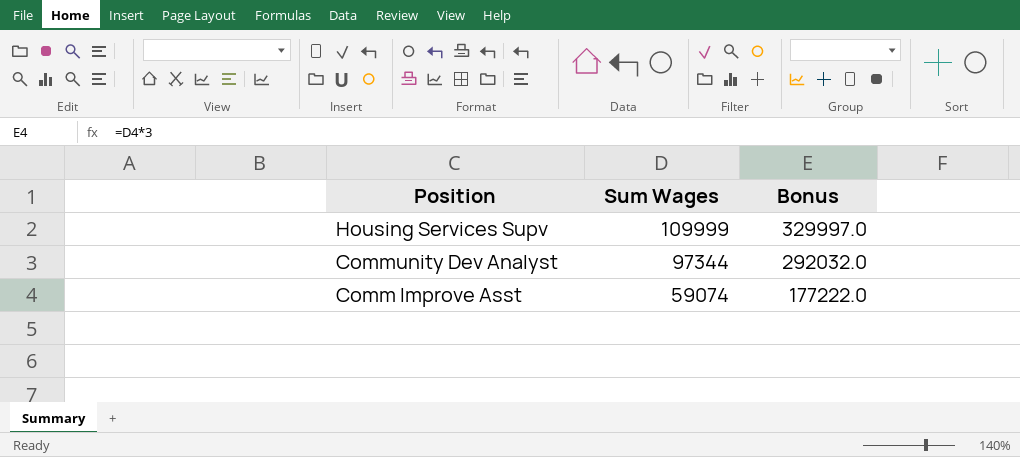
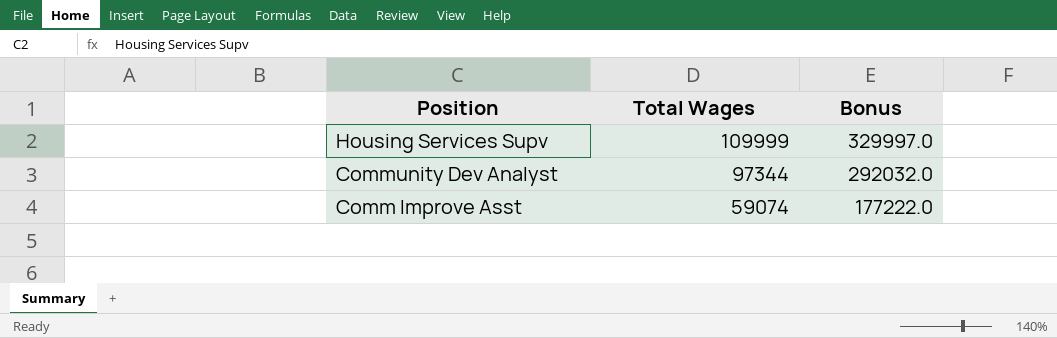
column name: Sum Wages -> Total Wages

